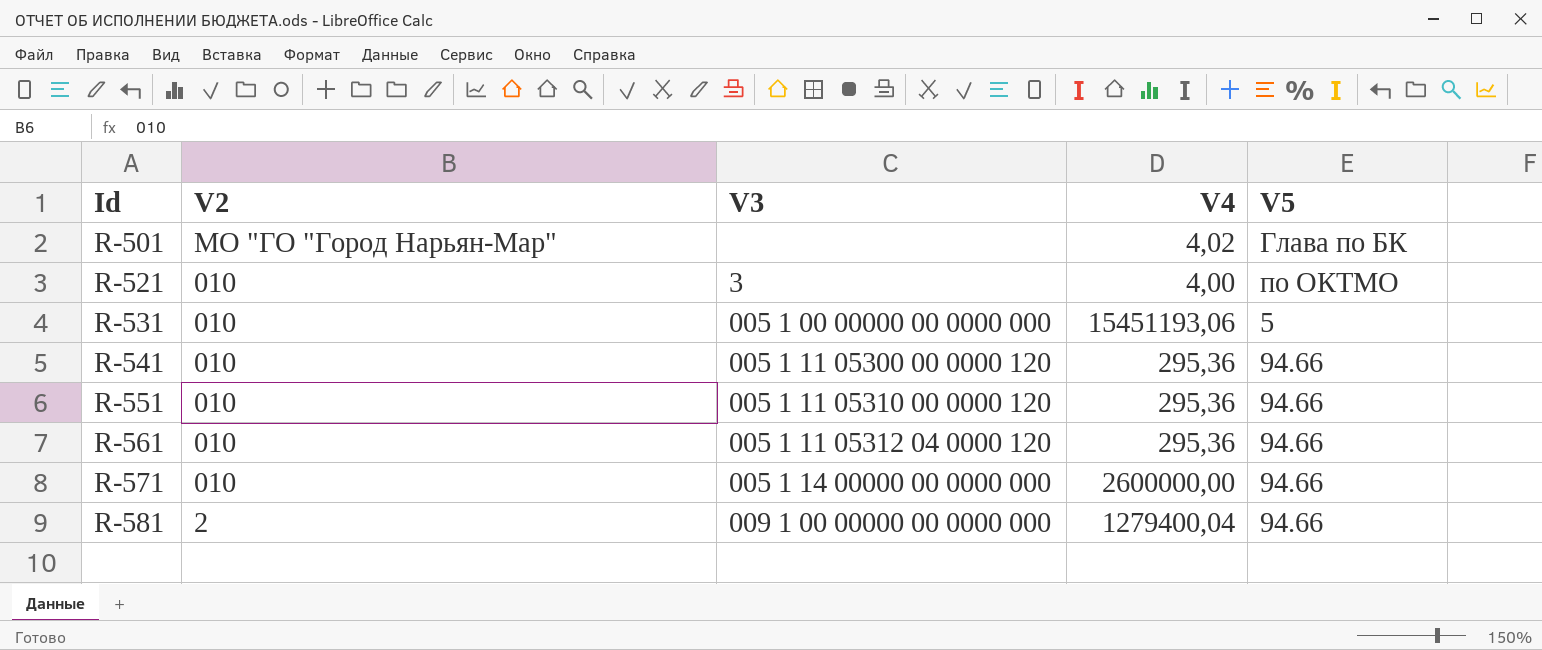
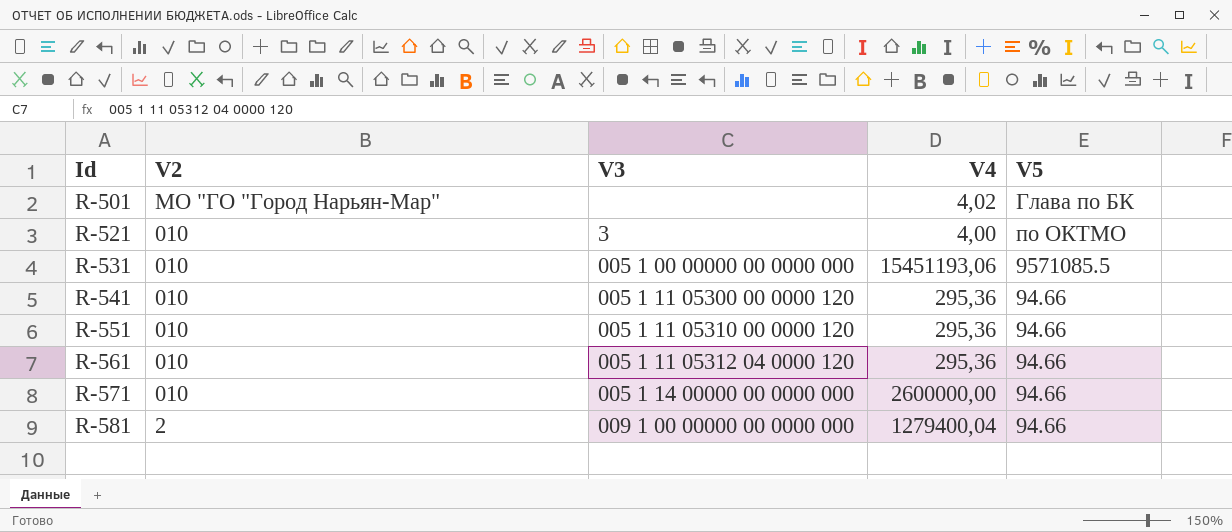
R-531 | V5: 5 -> 9571085.5

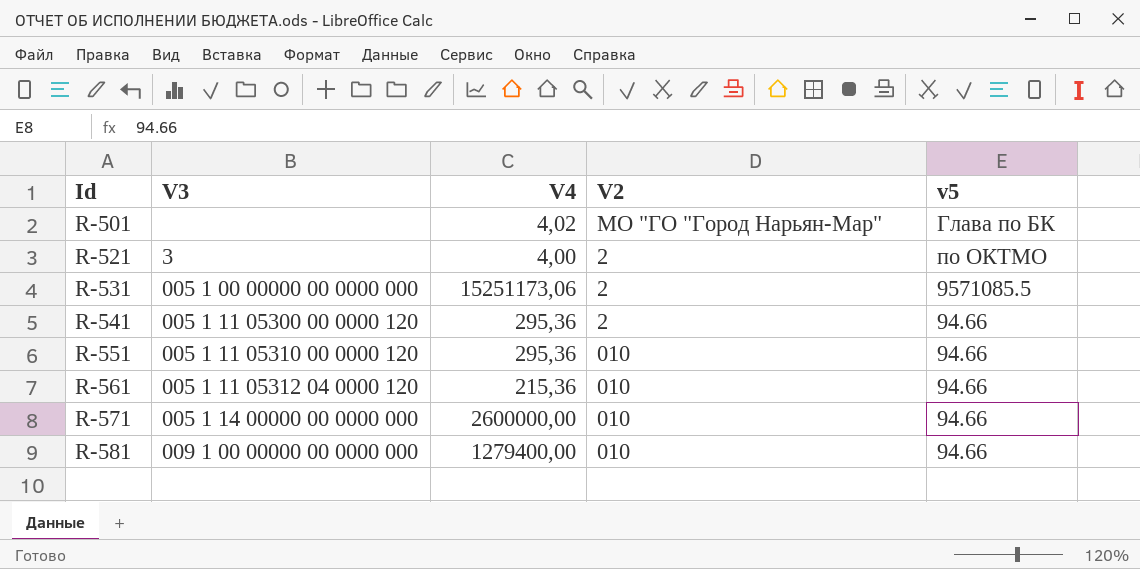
column V2 | position: 2 -> 4
column name: V5 -> v5
R-521 | V2: 010 -> 2
R-531 | V4: 15451193,06 -> 15251173,06
R-531 | V2: 010 -> 2
R-541 | V2: 010 -> 2
R-561 | V4: 295,36 -> 215,36
R-581 | V4: 1279400,04 -> 1279400,00
R-581 | V2: 2 -> 010

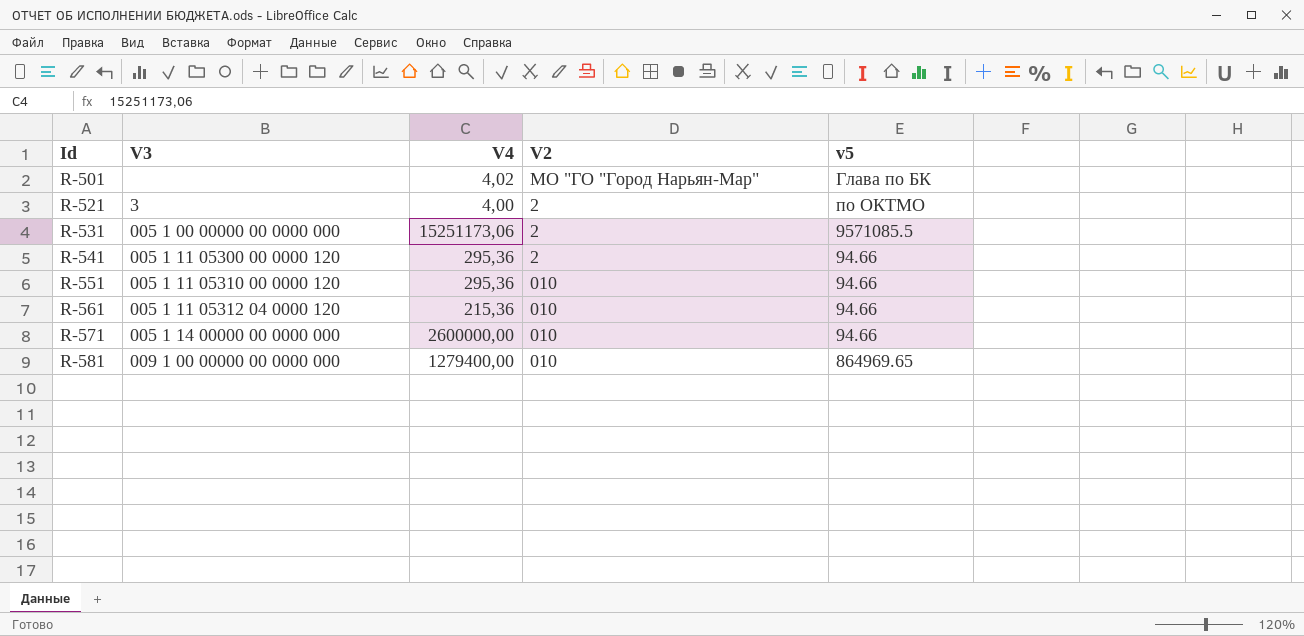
R-581 | v5: 94.66 -> 864969.65

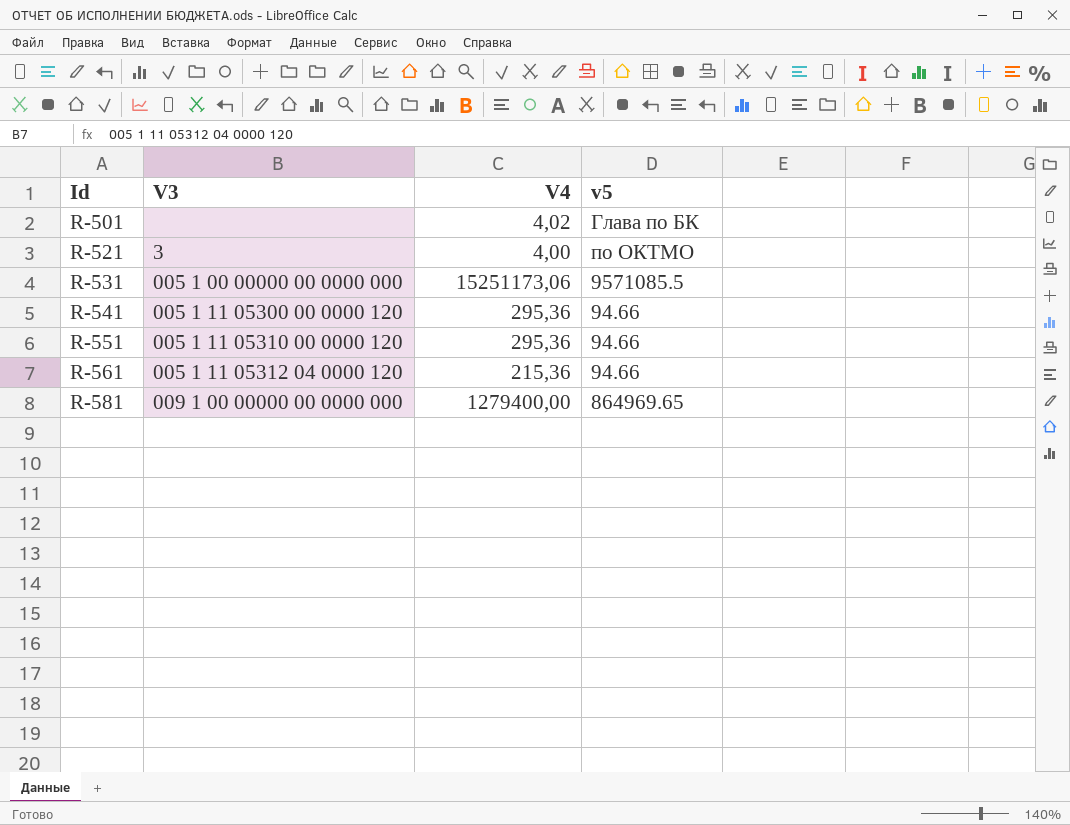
column V2 | position: 4 -> none
row R-571: 005 1 14 00000 00 0000 000 | 2600000,00 | 010 | 94.66 -> none

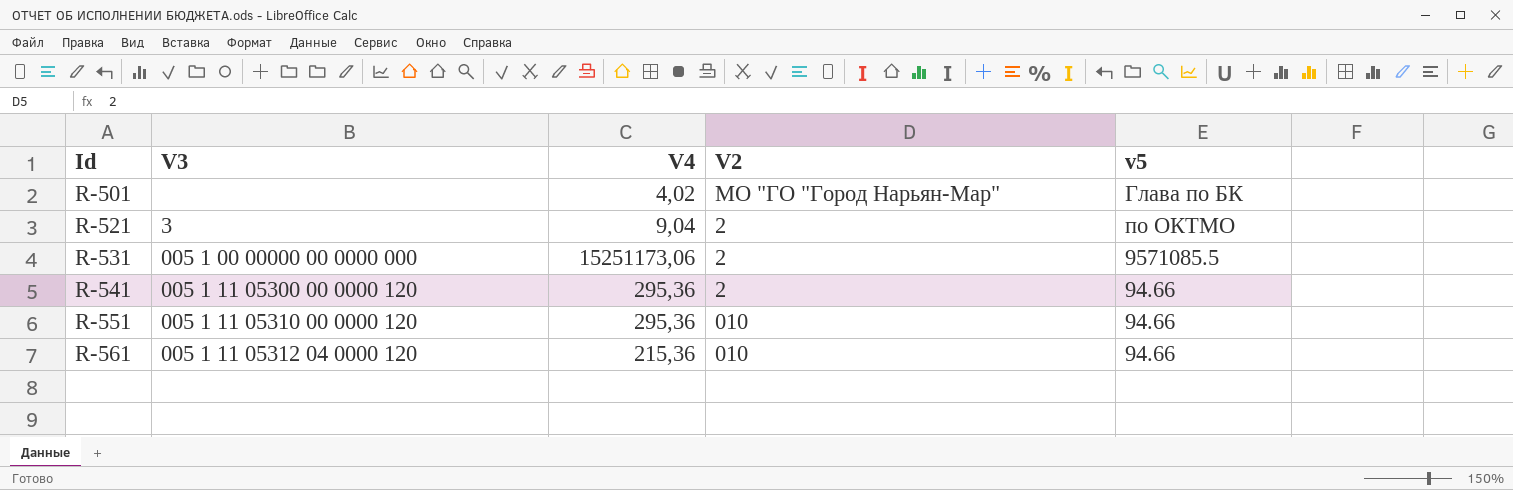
column V2 | position: none -> 4
row R-581: 009 1 00 00000 00 0000 000 | 1279400,00 | 864969.65 -> none
R-521 | V4: 4,00 -> 9,04

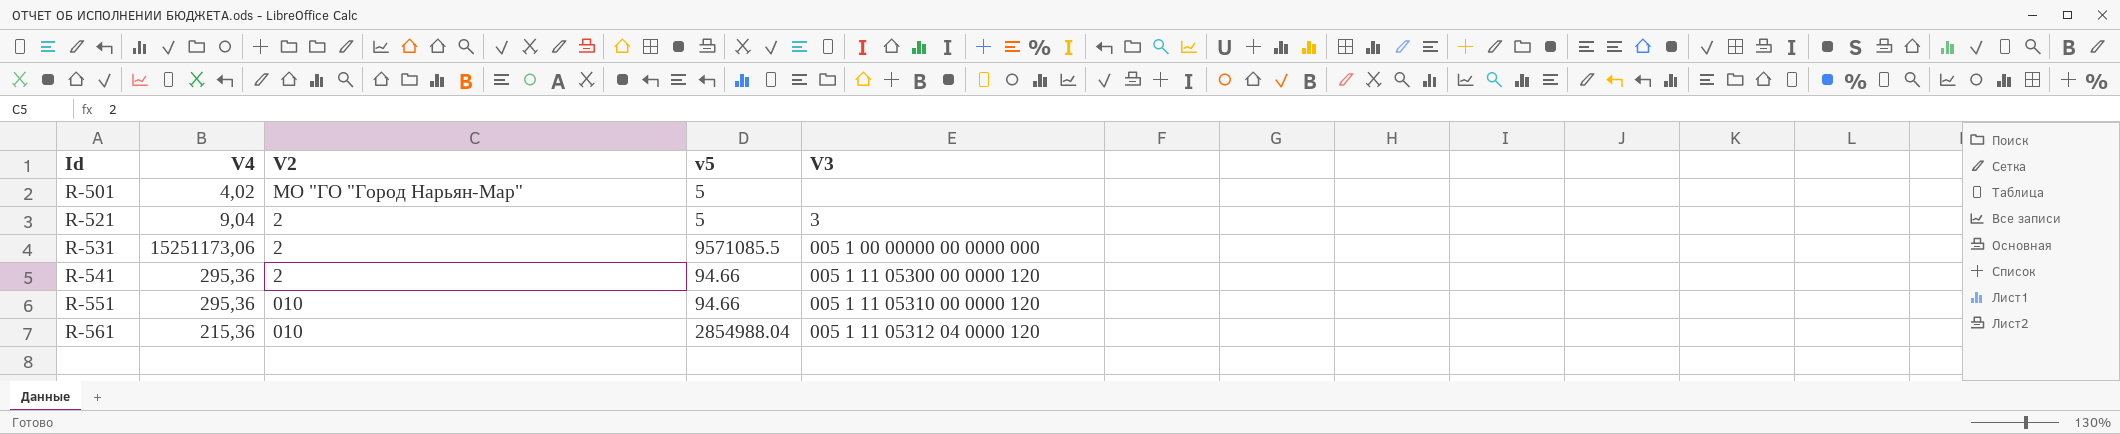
column V3 | position: 2 -> 5
R-501 | v5: Глава по БК -> 5
R-521 | v5: по ОКТМО -> 5
R-561 | v5: 94.66 -> 2854988.04

